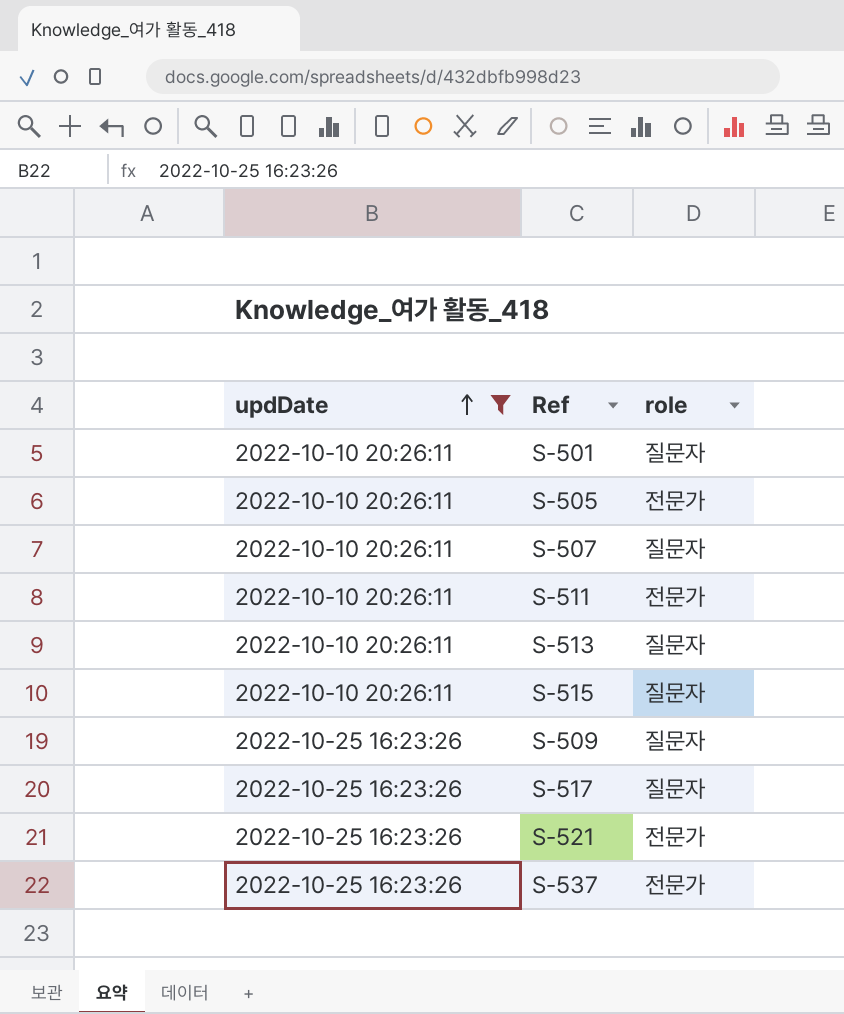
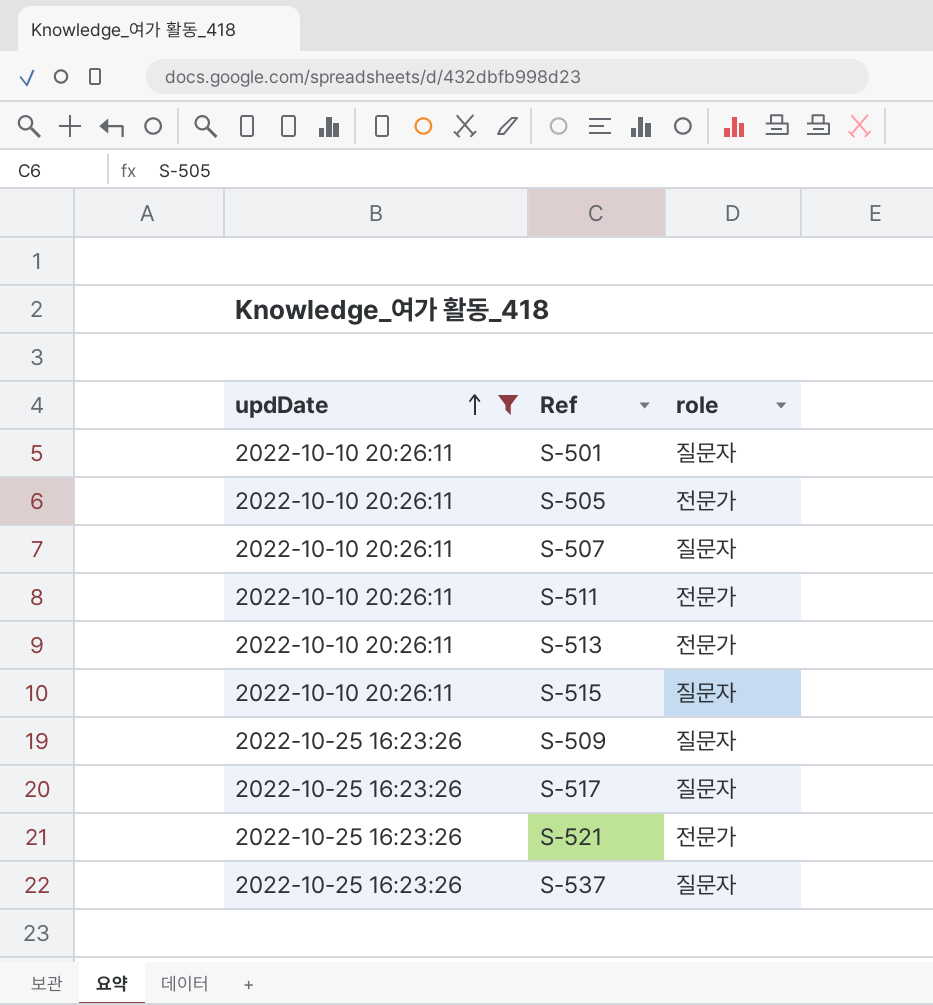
S-513 | role: 질문자 -> 전문가
S-537 | role: 전문가 -> 질문자

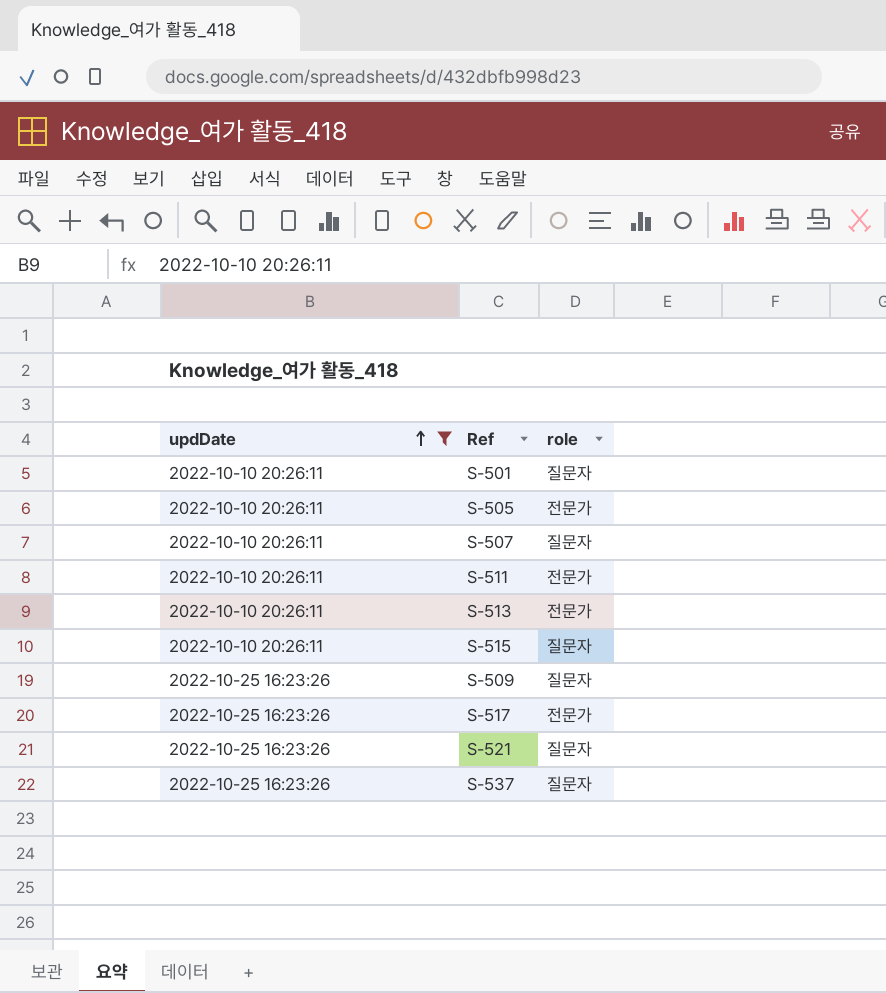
S-517 | role: 질문자 -> 전문가
S-521 | role: 전문가 -> 질문자

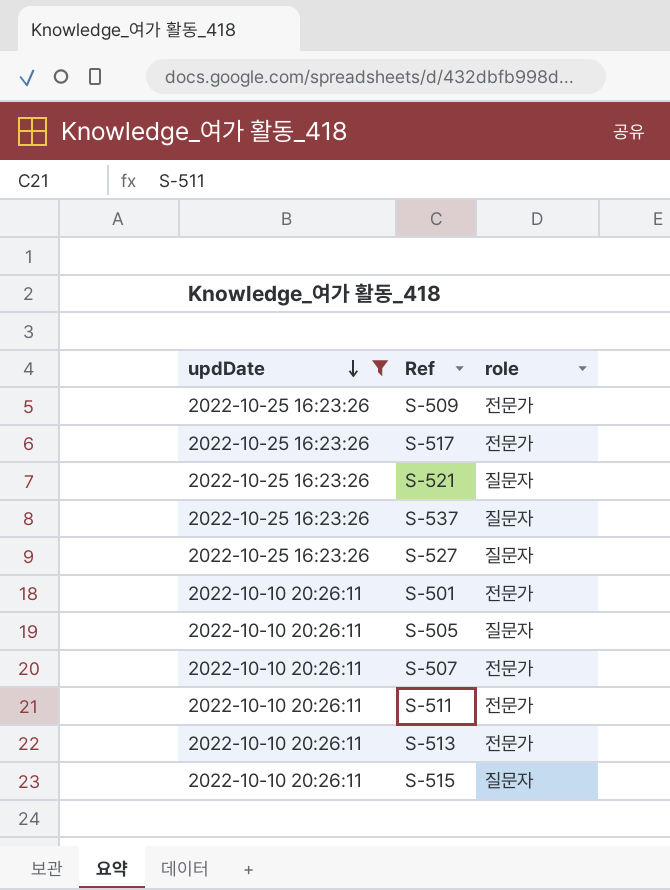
row order: updDate ascending -> updDate descending
S-509 | role: 질문자 -> 전문가
row S-527: none -> 2022-10-25 16:23:26 | 질문자
S-501 | role: 질문자 -> 전문가
S-505 | role: 전문가 -> 질문자
S-507 | role: 질문자 -> 전문가

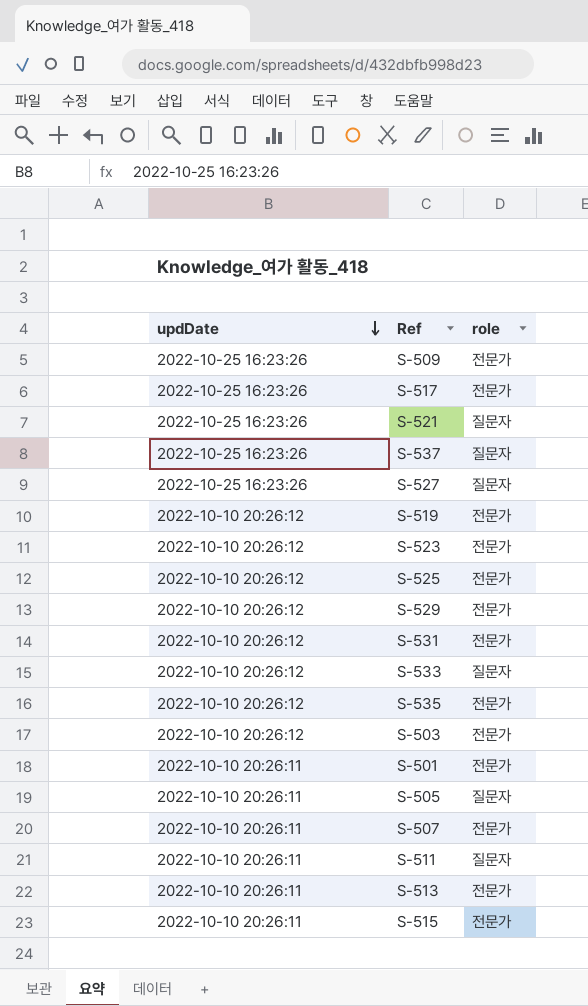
filter: updDate != 2022-10-10 20:26:12 -> none
S-511 | role: 전문가 -> 질문자
S-515 | role: 질문자 -> 전문가

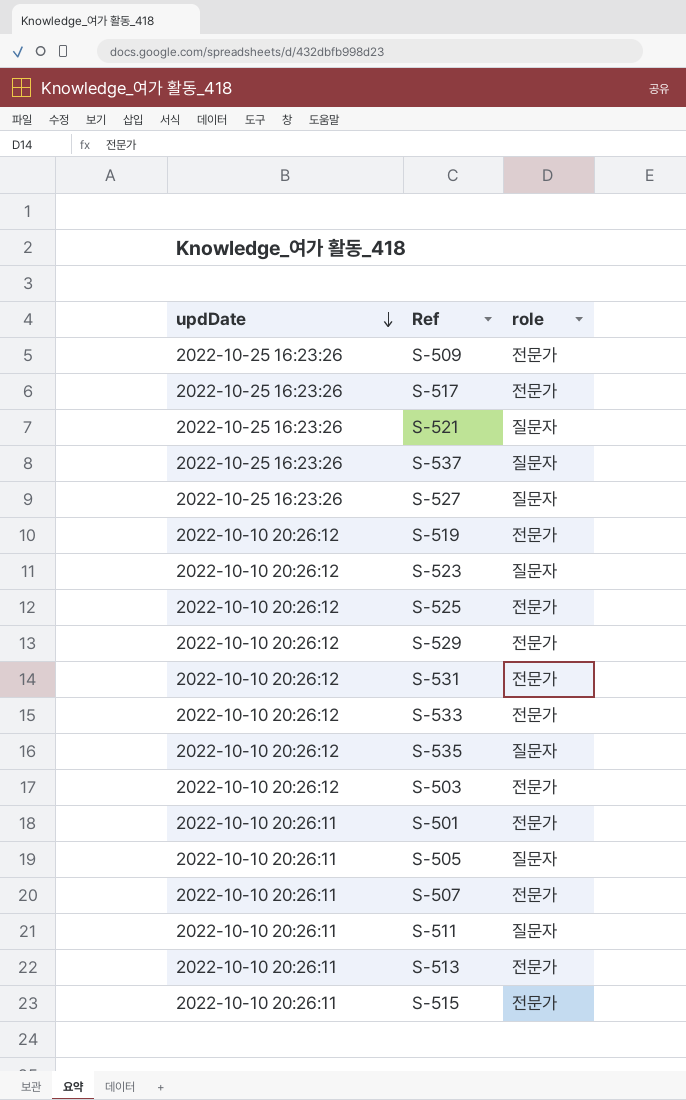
S-523 | role: 전문가 -> 질문자
S-533 | role: 질문자 -> 전문가
S-535 | role: 전문가 -> 질문자

